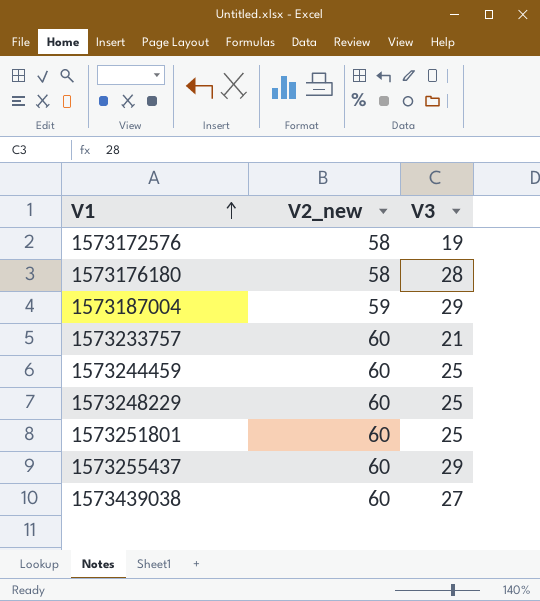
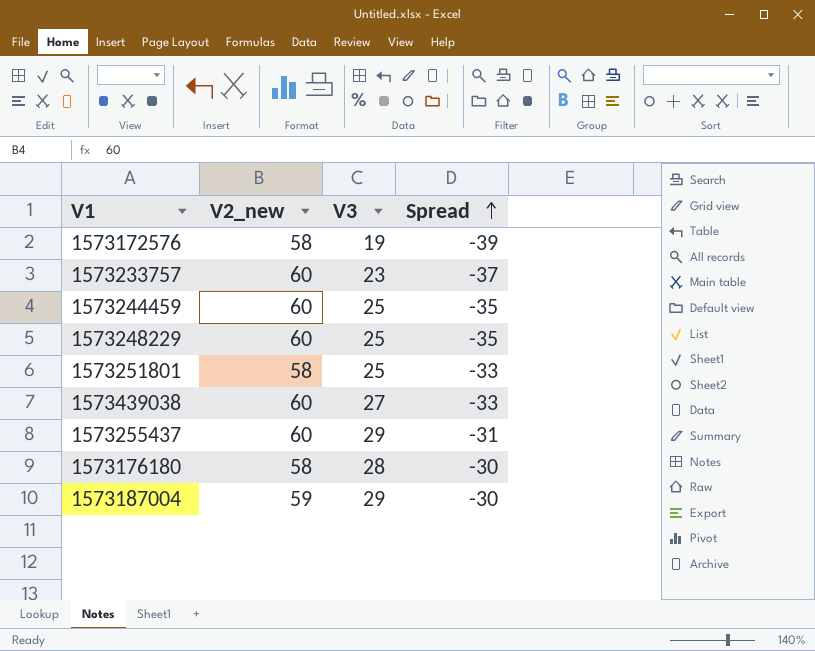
row order: V1 ascending -> Spread ascending
column Spread | formula: none -> [V3] - [V2_new]
1573233757 | V3: 21 -> 23
1573251801 | V2_new: 60 -> 58

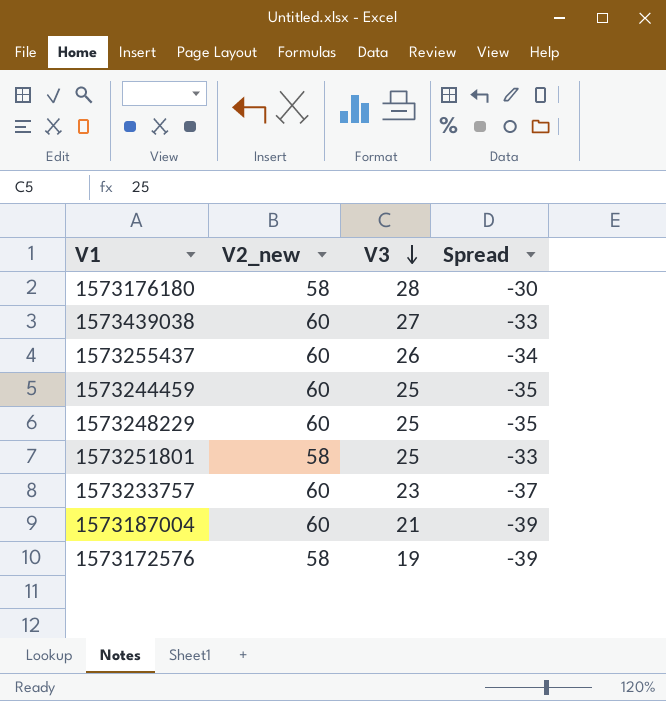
row order: Spread ascending -> V3 descending
1573255437 | V3: 29 -> 26
1573255437 | Spread: -31 -> -34
1573187004 | V2_new: 59 -> 60
1573187004 | V3: 29 -> 21
1573187004 | Spread: -30 -> -39

